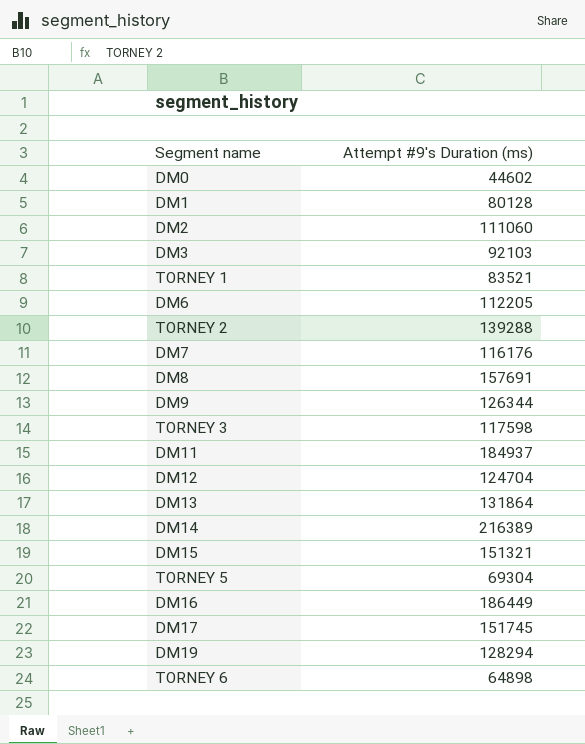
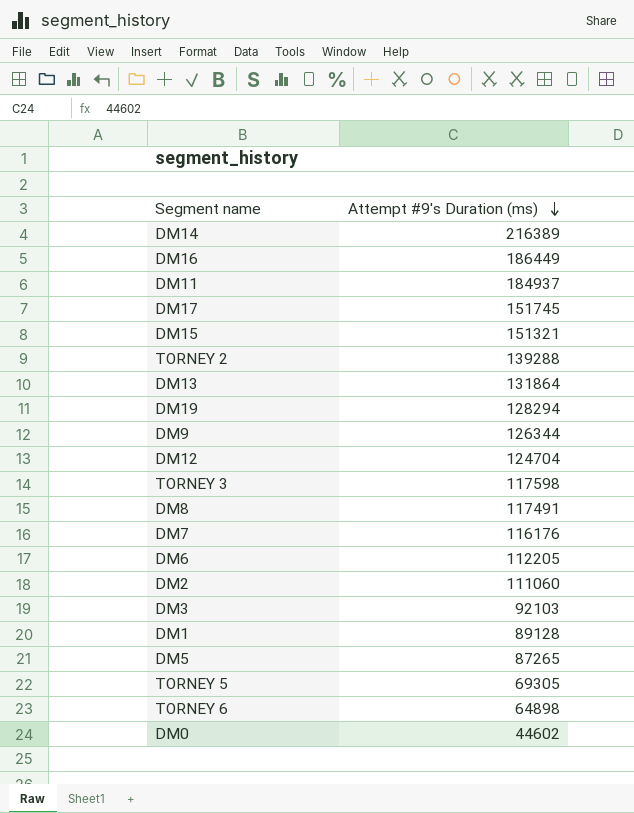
row order: none -> Attempt #9's Duration (ms) descending
row TORNEY 1: 83521 -> none
DM8 | Attempt #9's Duration (ms): 157691 -> 117491
DM1 | Attempt #9's Duration (ms): 80128 -> 89128
row DM5: none -> 87265
TORNEY 5 | Attempt #9's Duration (ms): 69304 -> 69305

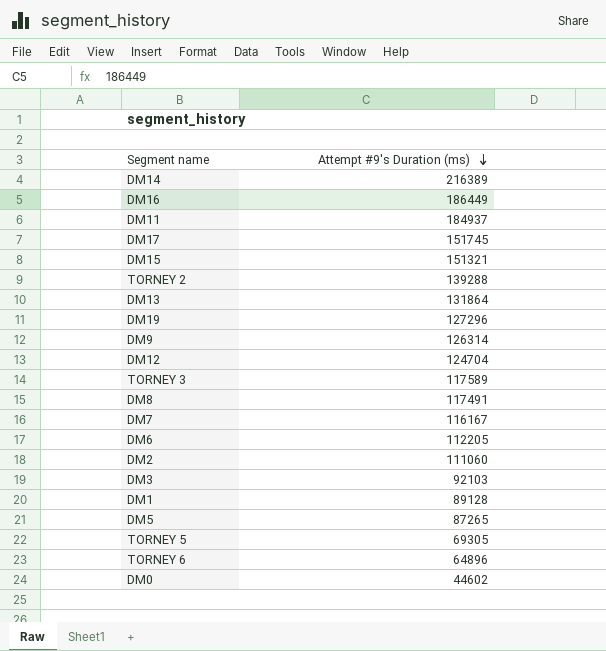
DM19 | Attempt #9's Duration (ms): 128294 -> 127296
DM9 | Attempt #9's Duration (ms): 126344 -> 126314
TORNEY 3 | Attempt #9's Duration (ms): 117598 -> 117589
DM7 | Attempt #9's Duration (ms): 116176 -> 116167
TORNEY 6 | Attempt #9's Duration (ms): 64898 -> 64896

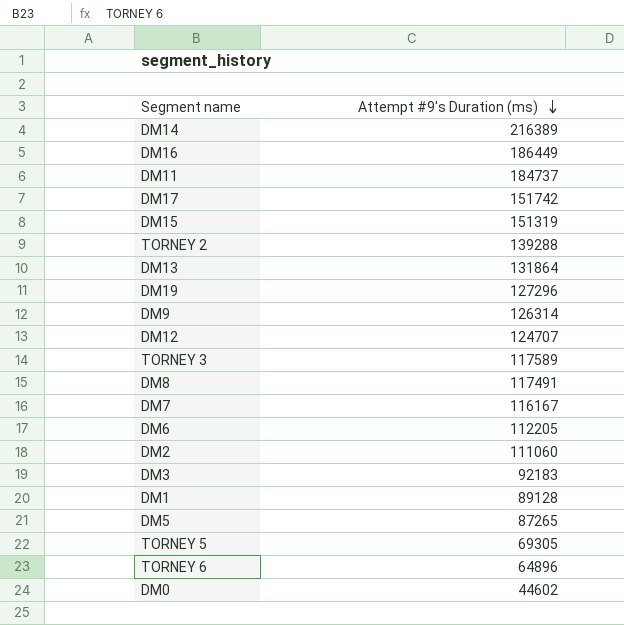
DM11 | Attempt #9's Duration (ms): 184937 -> 184737
DM17 | Attempt #9's Duration (ms): 151745 -> 151742
DM15 | Attempt #9's Duration (ms): 151321 -> 151319
DM12 | Attempt #9's Duration (ms): 124704 -> 124707
DM3 | Attempt #9's Duration (ms): 92103 -> 92183

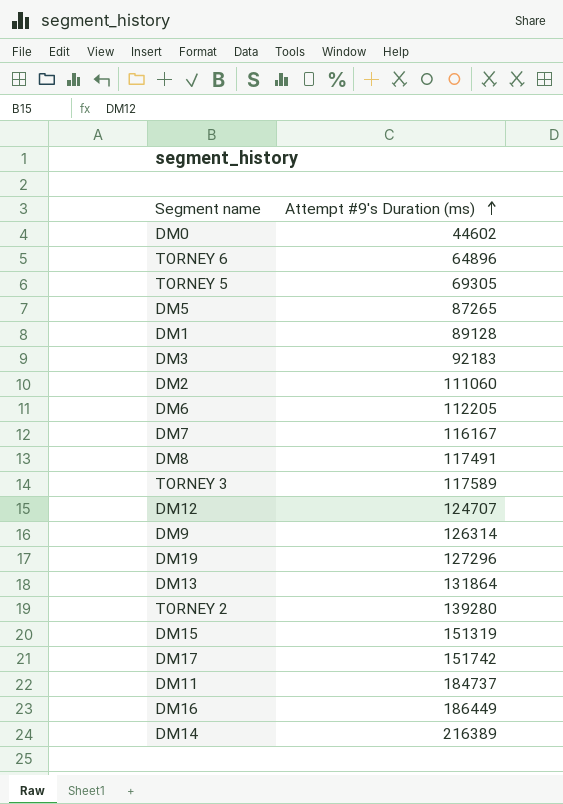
row order: Attempt #9's Duration (ms) descending -> Attempt #9's Duration (ms) ascending
TORNEY 2 | Attempt #9's Duration (ms): 139288 -> 139280

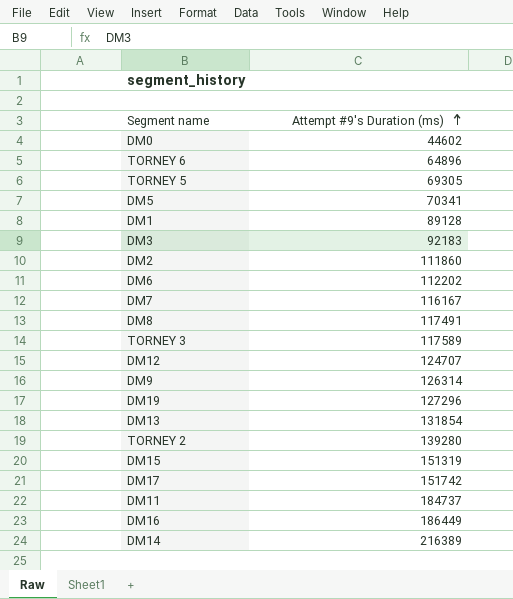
DM5 | Attempt #9's Duration (ms): 87265 -> 70341
DM2 | Attempt #9's Duration (ms): 111060 -> 111860
DM6 | Attempt #9's Duration (ms): 112205 -> 112202
DM13 | Attempt #9's Duration (ms): 131864 -> 131854

